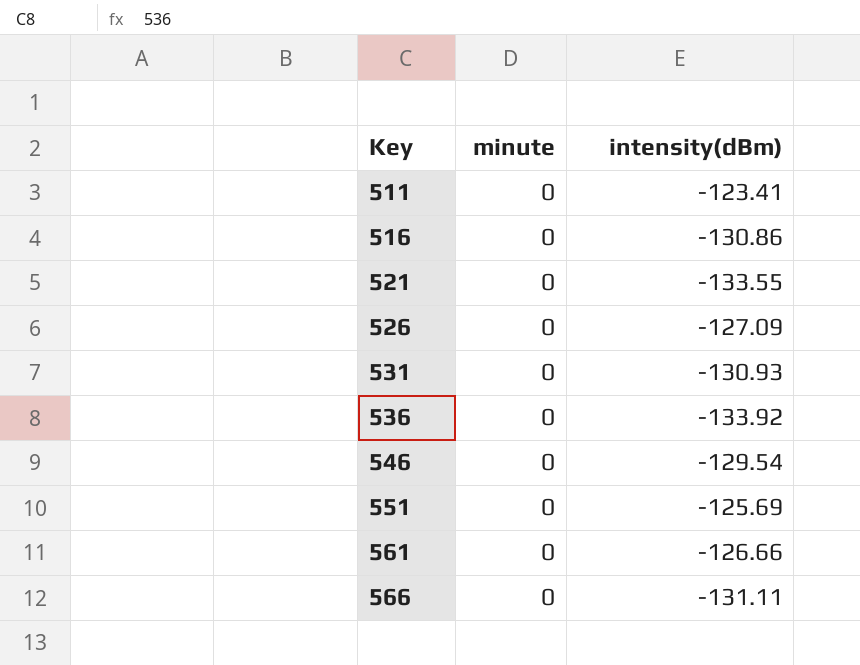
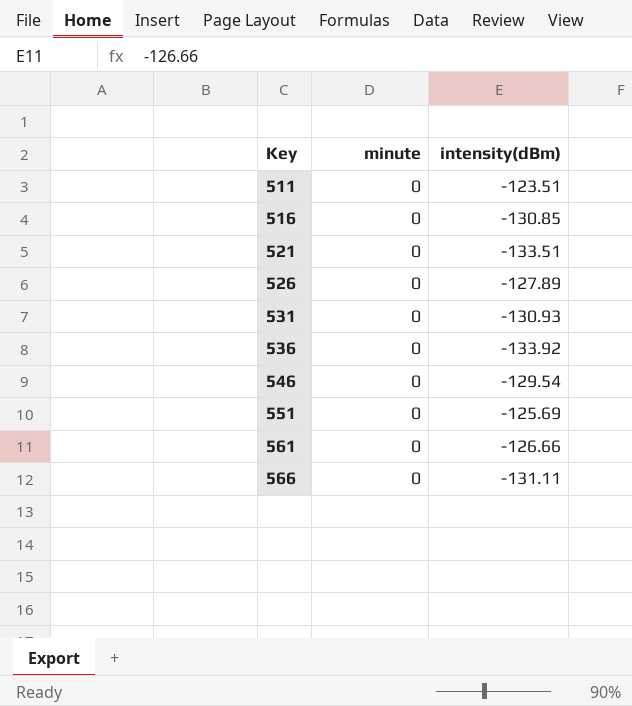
511 | intensity(dBm): -123.41 -> -123.51
516 | intensity(dBm): -130.86 -> -130.85
521 | intensity(dBm): -133.55 -> -133.51
526 | intensity(dBm): -127.09 -> -127.89

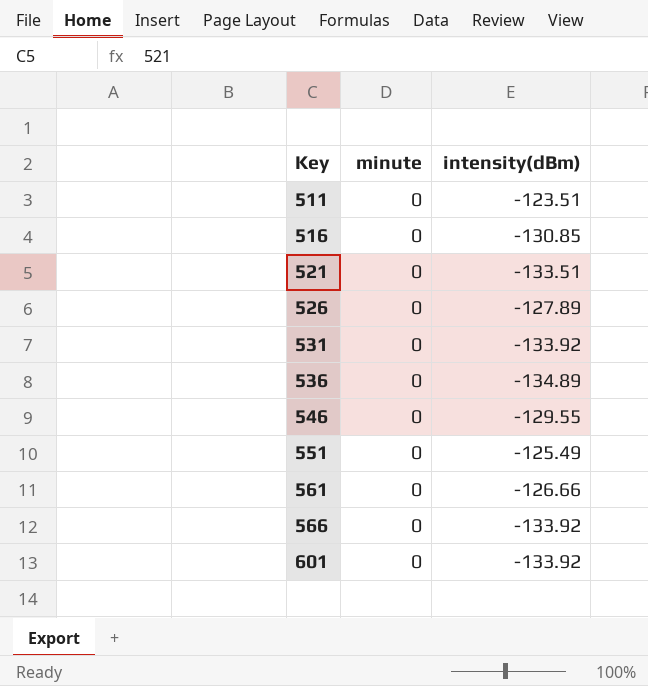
531 | intensity(dBm): -130.93 -> -133.92
536 | intensity(dBm): -133.92 -> -134.89
546 | intensity(dBm): -129.54 -> -129.55
551 | intensity(dBm): -125.69 -> -125.49
566 | intensity(dBm): -131.11 -> -133.92
row 601: none -> 0 | -133.92

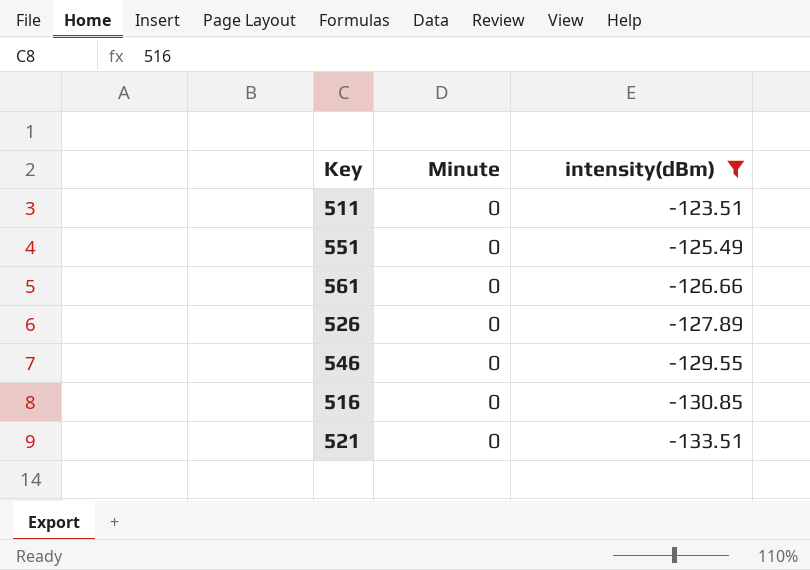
filter: none -> intensity(dBm) >= -133.51
row order: Key ascending -> intensity(dBm) descending
column name: minute -> Minute

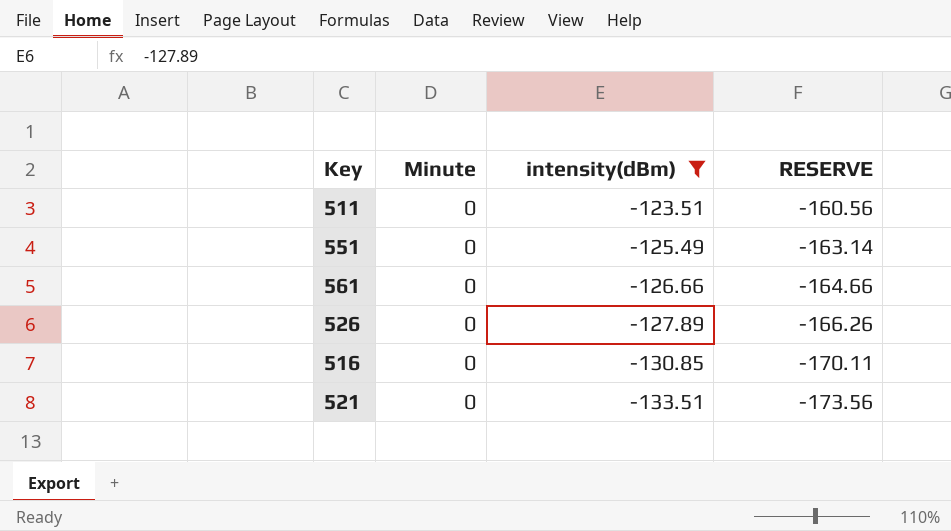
column RESERVE | formula: none -> [intensity(dBm)] * 1.3
row 546: 0 | -129.55 -> none

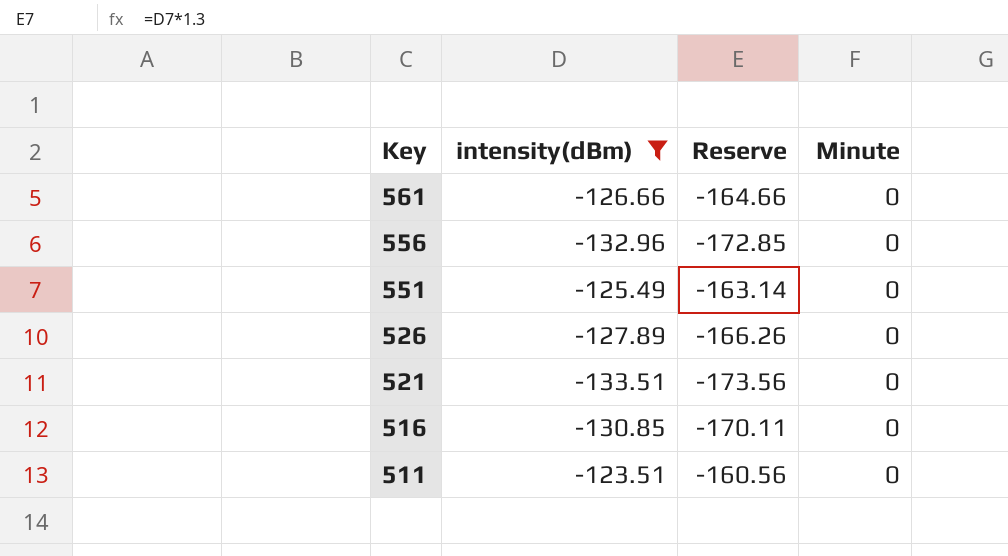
row order: intensity(dBm) descending -> Key descending
column name: RESERVE -> Reserve
column Minute | position: 2 -> 4
row 556: none -> -132.96 | -172.85 | 0

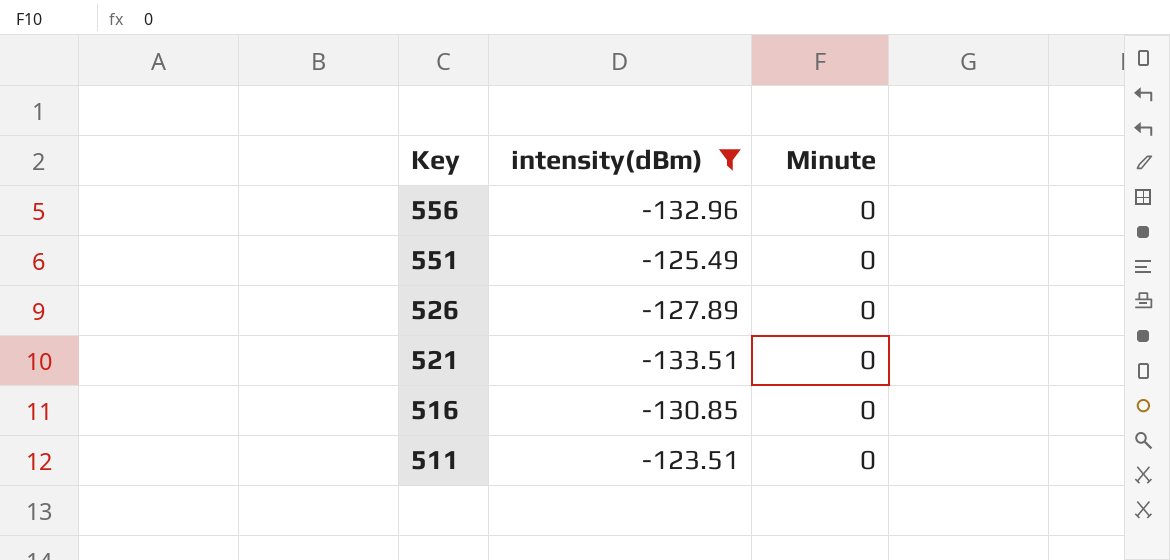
column Reserve | formula: [intensity(dBm)] * 1.3 -> none
row 561: -126.66 | -164.66 | 0 -> none

